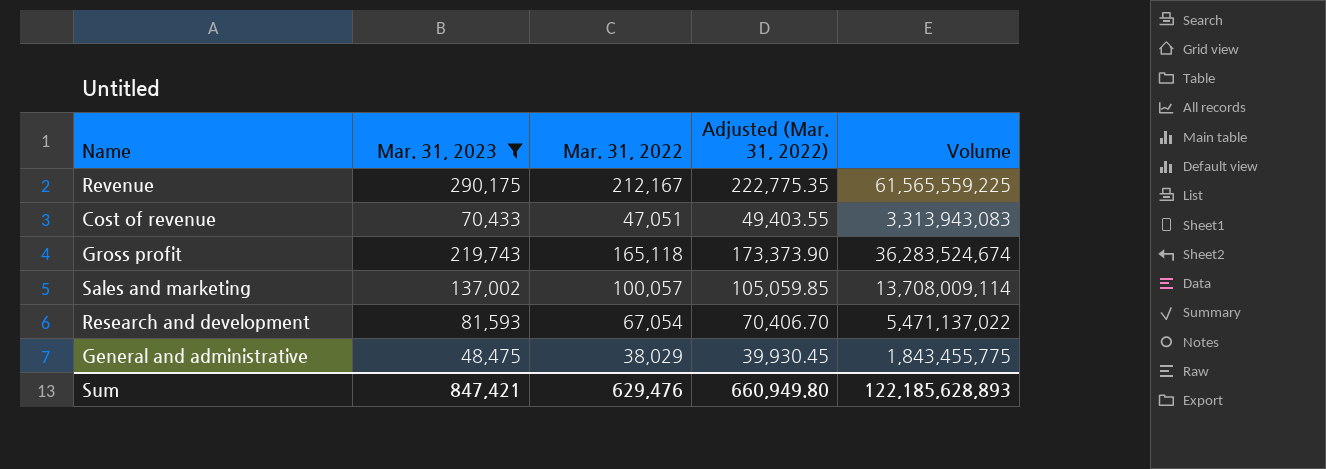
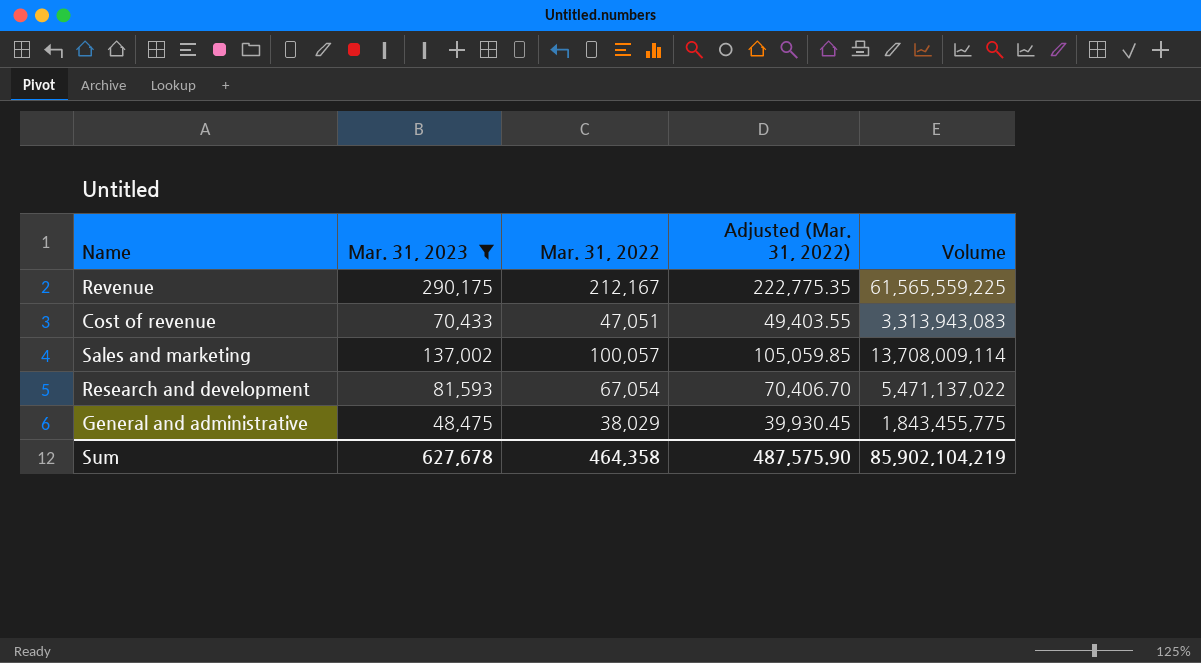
row Gross profit: 219,743 | 165,118 | 173,373.90 | 36,283,524,674 -> none
Sum | Mar. 31, 2023: 847,421 -> 627,678
Sum | Mar. 31, 2022: 629,476 -> 464,358
Sum | Adjusted (Mar. 31, 2022): 660,949.80 -> 487,575.90
Sum | Volume: 122,185,628,893 -> 85,902,104,219

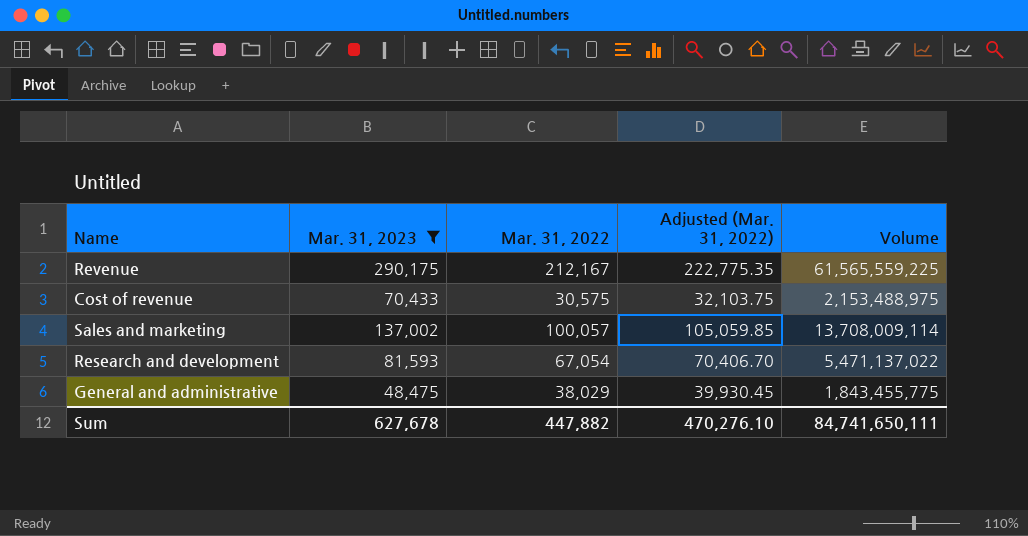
Cost of revenue | Mar. 31, 2022: 47,051 -> 30,575
Cost of revenue | Adjusted (Mar. 31, 2022): 49,403.55 -> 32,103.75
Cost of revenue | Volume: 3,313,943,083 -> 2,153,488,975
Sum | Mar. 31, 2022: 464,358 -> 447,882
Sum | Adjusted (Mar. 31, 2022): 487,575.90 -> 470,276.10
Sum | Volume: 85,902,104,219 -> 84,741,650,111

